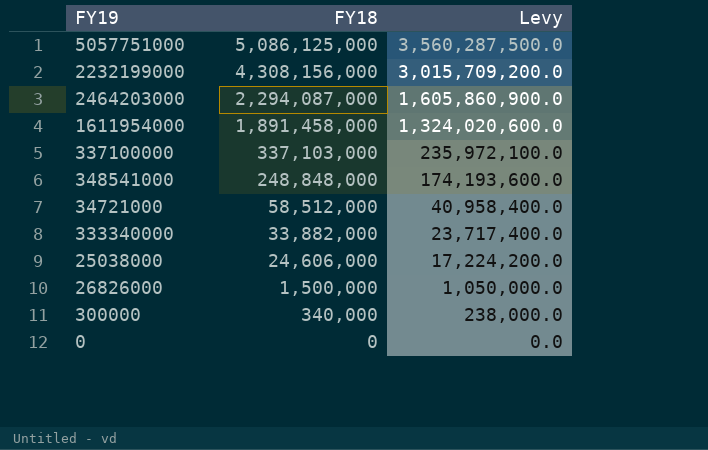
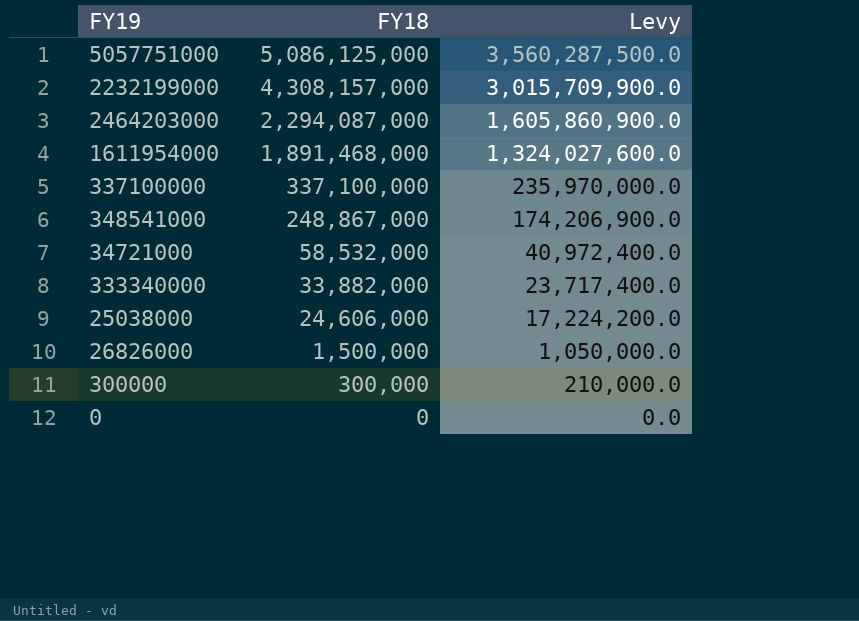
2232199000 | FY18: 4,308,156,000 -> 4,308,157,000
2232199000 | Levy: 3,015,709,200.0 -> 3,015,709,900.0
1611954000 | FY18: 1,891,458,000 -> 1,891,468,000
1611954000 | Levy: 1,324,020,600.0 -> 1,324,027,600.0
337100000 | FY18: 337,103,000 -> 337,100,000
337100000 | Levy: 235,972,100.0 -> 235,970,000.0
348541000 | FY18: 248,848,000 -> 248,867,000
348541000 | Levy: 174,193,600.0 -> 174,206,900.0
34721000 | FY18: 58,512,000 -> 58,532,000
34721000 | Levy: 40,958,400.0 -> 40,972,400.0
300000 | FY18: 340,000 -> 300,000
300000 | Levy: 238,000.0 -> 210,000.0

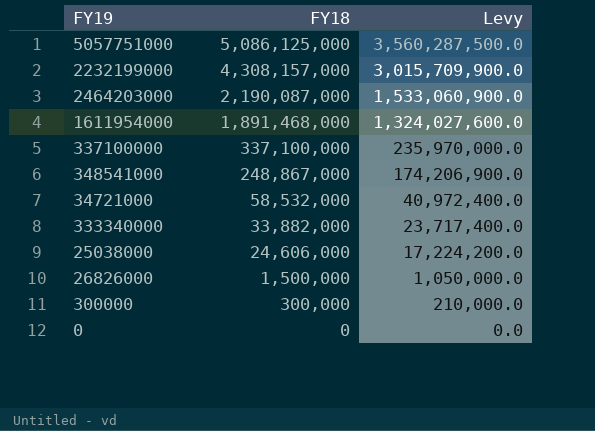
2464203000 | FY18: 2,294,087,000 -> 2,190,087,000
2464203000 | Levy: 1,605,860,900.0 -> 1,533,060,900.0

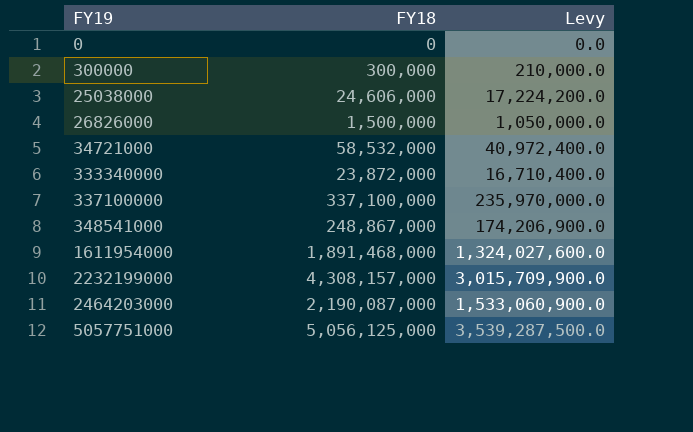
row order: FY18 descending -> FY19 ascending
333340000 | FY18: 33,882,000 -> 23,872,000
333340000 | Levy: 23,717,400.0 -> 16,710,400.0
5057751000 | FY18: 5,086,125,000 -> 5,056,125,000
5057751000 | Levy: 3,560,287,500.0 -> 3,539,287,500.0

